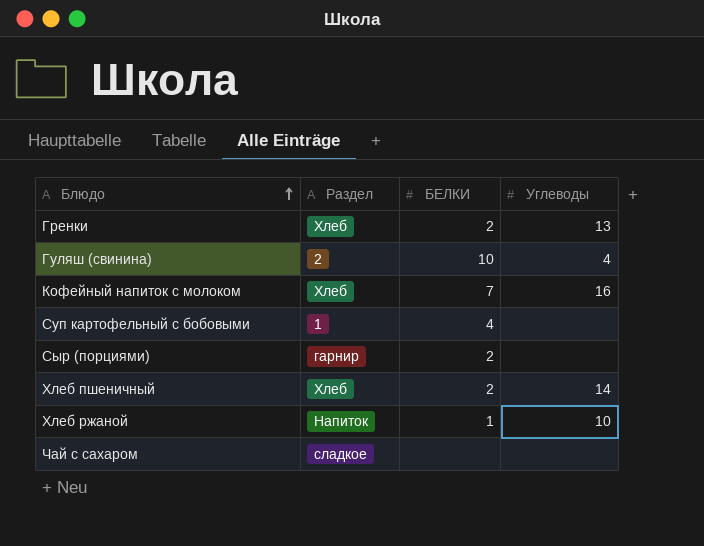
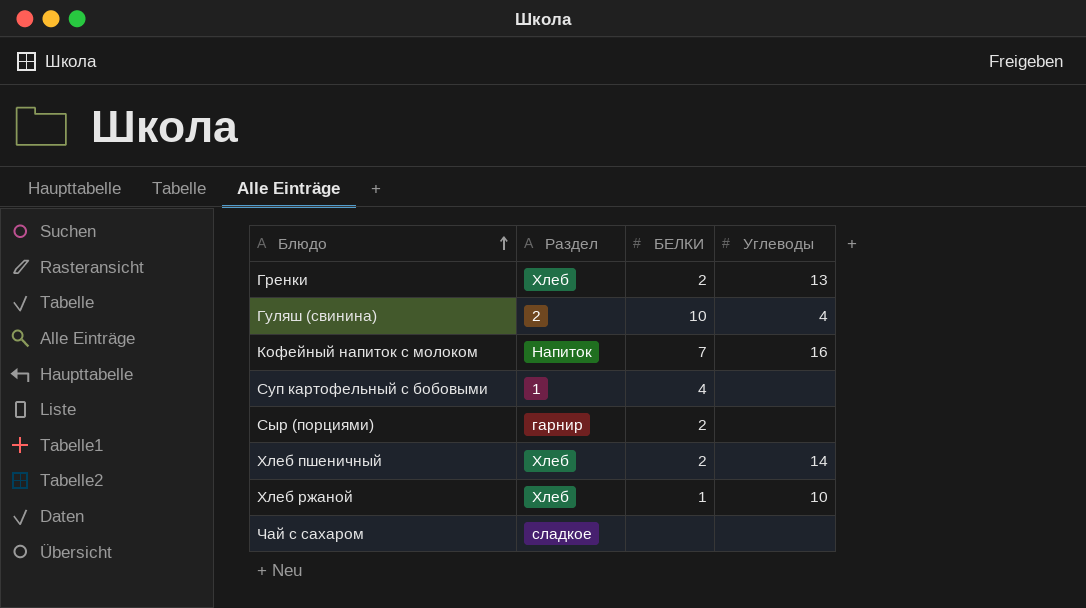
Кофейный напиток с молоком | Раздел: Хлеб -> Напиток
Хлеб ржаной | Раздел: Напиток -> Хлеб

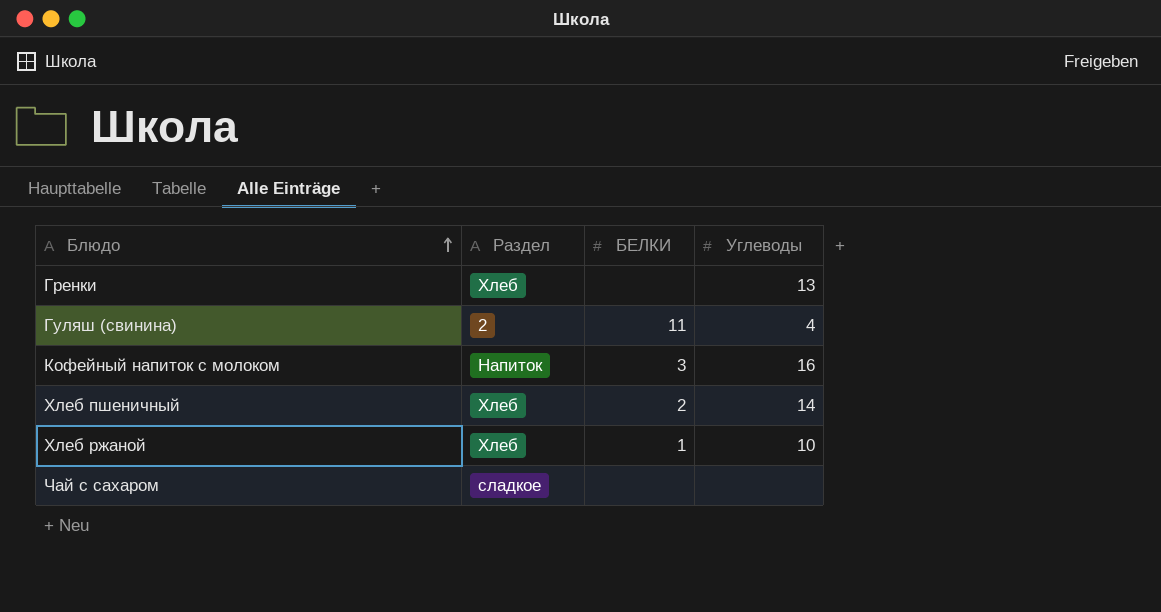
row Суп картофельный с бобовыми: 1 | 4 | none -> none
row Сыр (порциями): гарнир | 2 | none -> none
Гренки | БЕЛКИ: 2 -> none
Гуляш (свинина) | БЕЛКИ: 10 -> 11
Кофейный напиток с молоком | БЕЛКИ: 7 -> 3

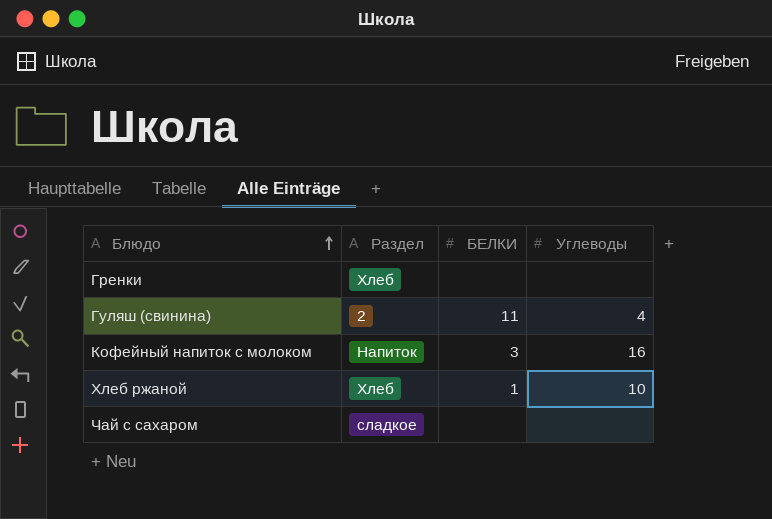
row Хлеб пшеничный: Хлеб | 2 | 14 -> none
Гренки | Углеводы: 13 -> none

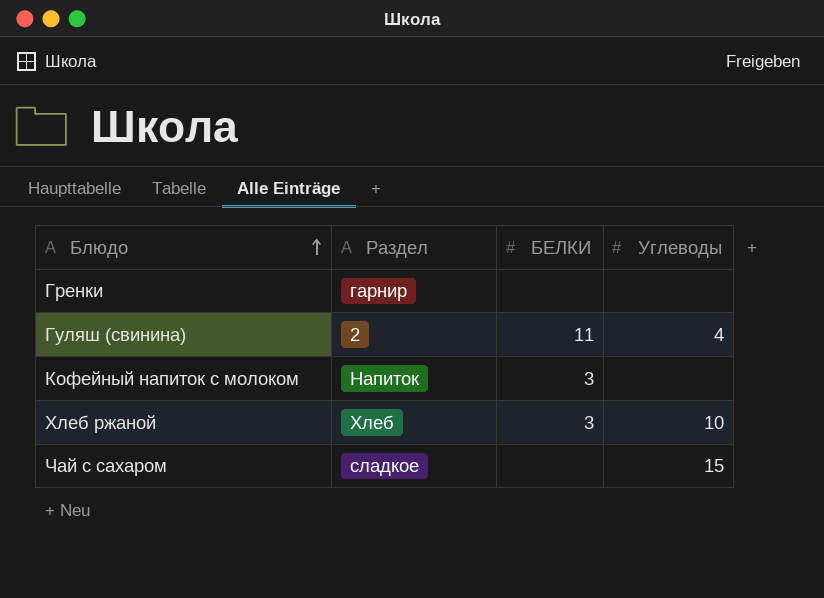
Гренки | Раздел: Хлеб -> гарнир
Кофейный напиток с молоком | Углеводы: 16 -> none
Хлеб ржаной | БЕЛКИ: 1 -> 3
Чай с сахаром | Углеводы: none -> 15

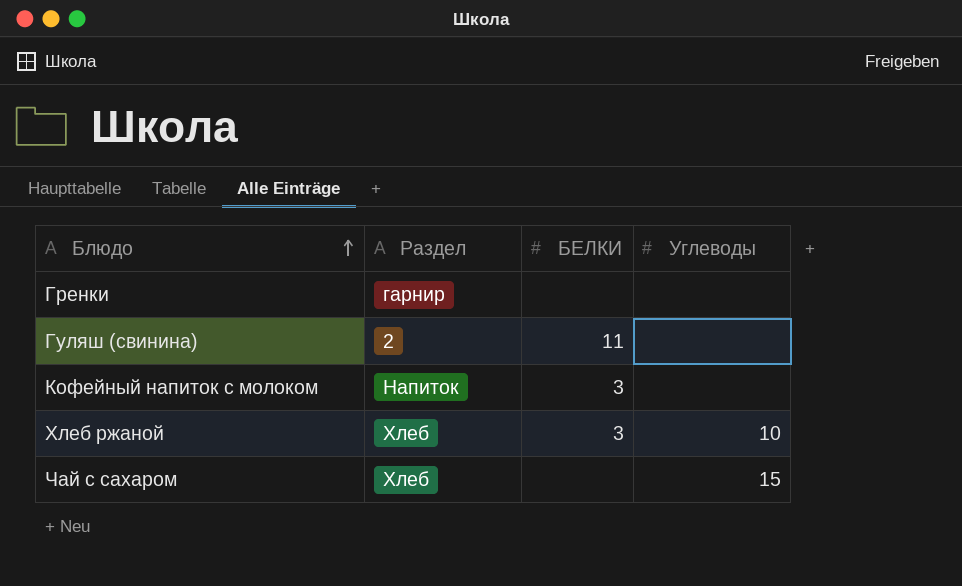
Гуляш (свинина) | Углеводы: 4 -> none
Чай с сахаром | Раздел: сладкое -> Хлеб

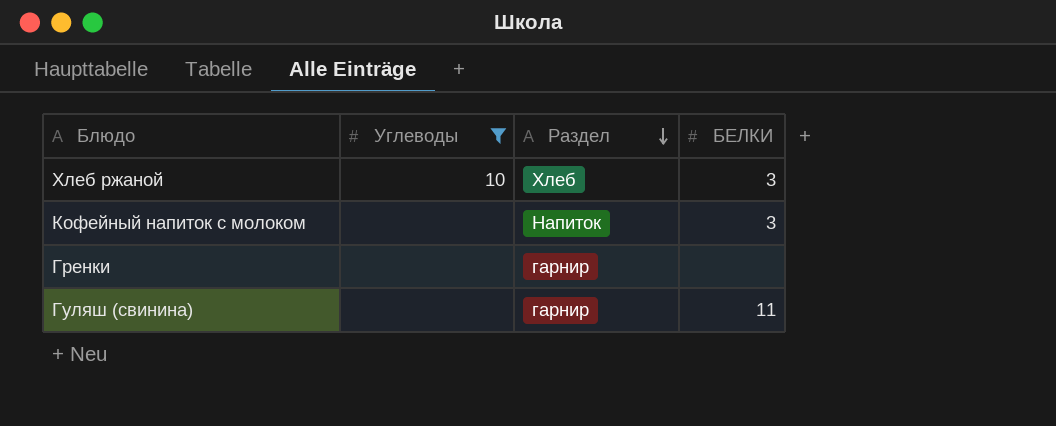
filter: none -> Углеводы != 15
row order: Блюдо ascending -> Раздел descending
column Углеводы | position: 4 -> 2
Гуляш (свинина) | Раздел: 2 -> гарнир

